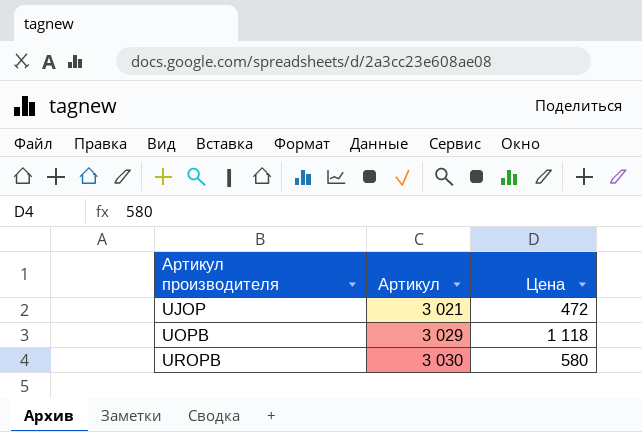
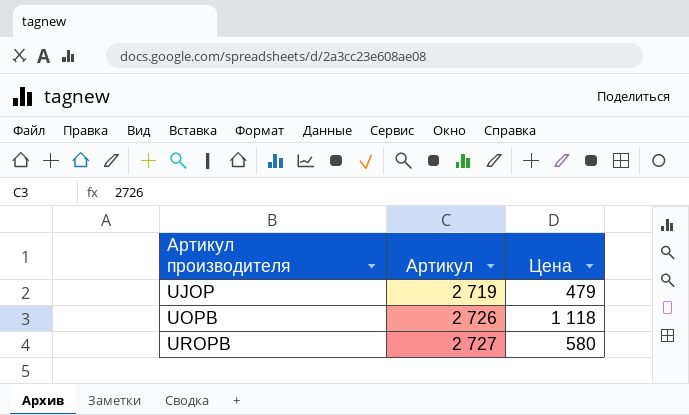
UJOP | Артикул: 3 021 -> 2 719
UJOP | Цена: 472 -> 479
UOPB | Артикул: 3 029 -> 2 726
UROPB | Артикул: 3 030 -> 2 727

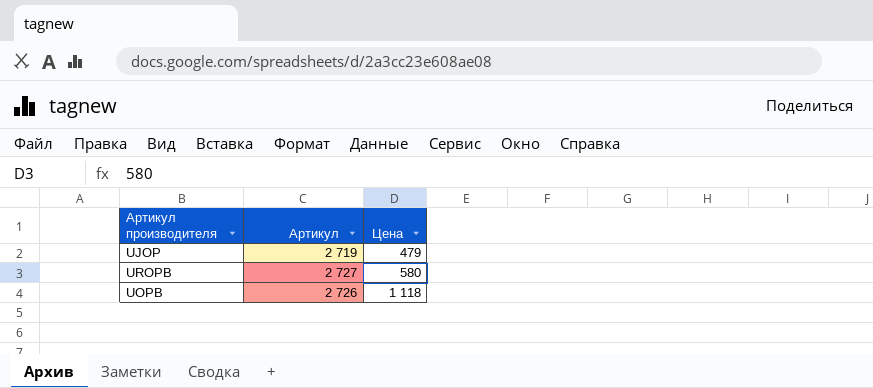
row order: Артикул производителя ascending -> Цена ascending

